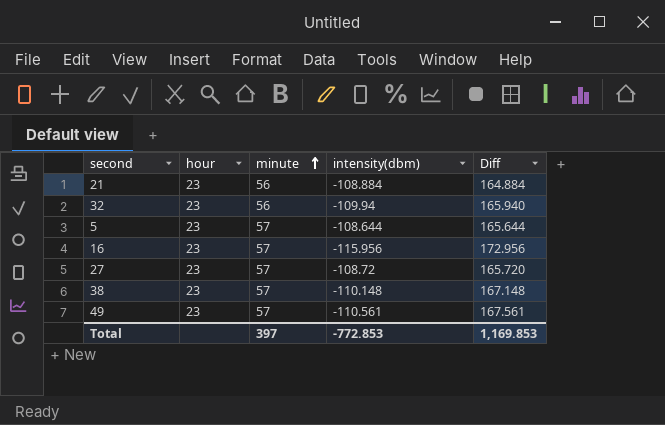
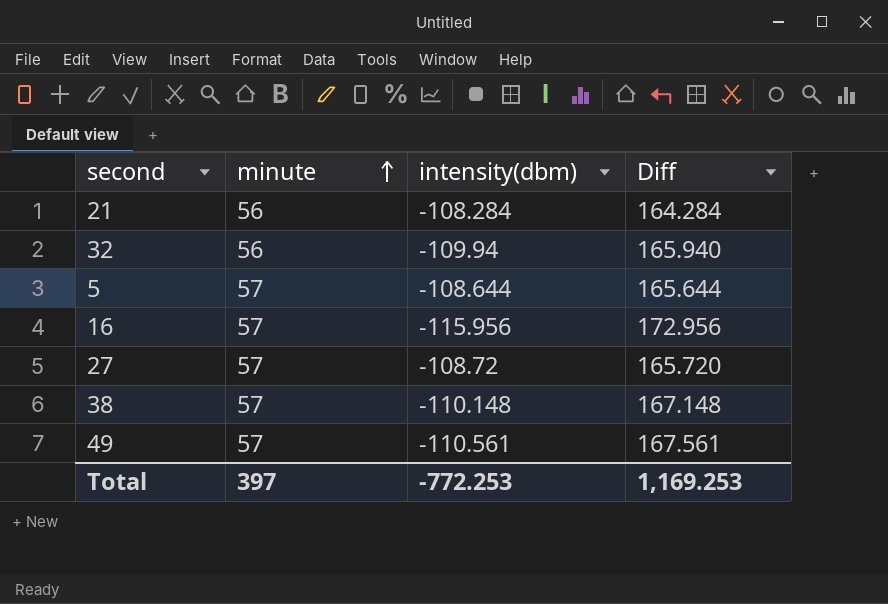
column hour | position: 2 -> none
21 | intensity(dbm): -108.884 -> -108.284
21 | Diff: 164.884 -> 164.284
Total | intensity(dbm): -772.853 -> -772.253
Total | Diff: 1,169.853 -> 1,169.253

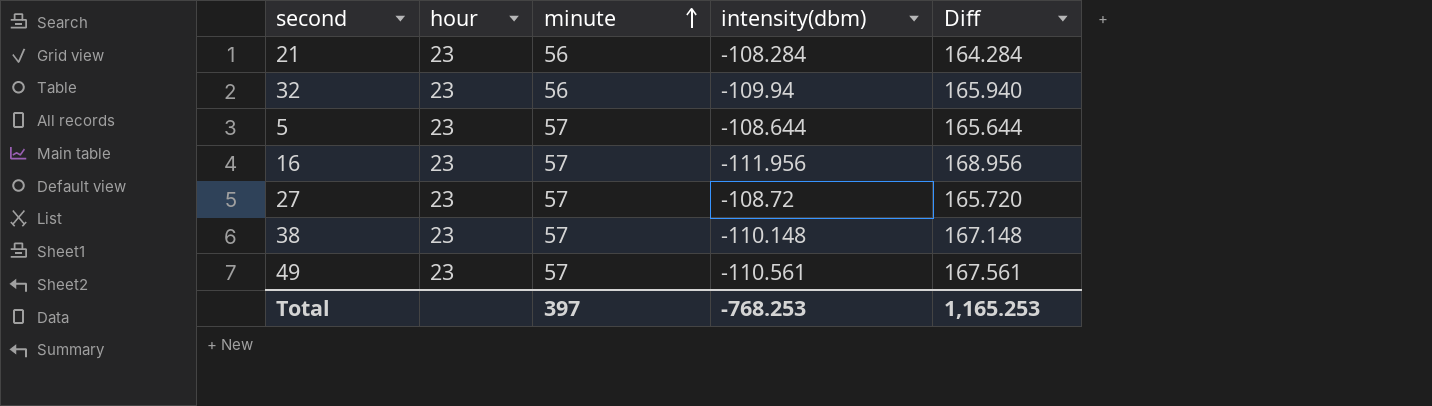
column hour | position: none -> 2
16 | intensity(dbm): -115.956 -> -111.956
16 | Diff: 172.956 -> 168.956
Total | intensity(dbm): -772.253 -> -768.253
Total | Diff: 1,169.253 -> 1,165.253

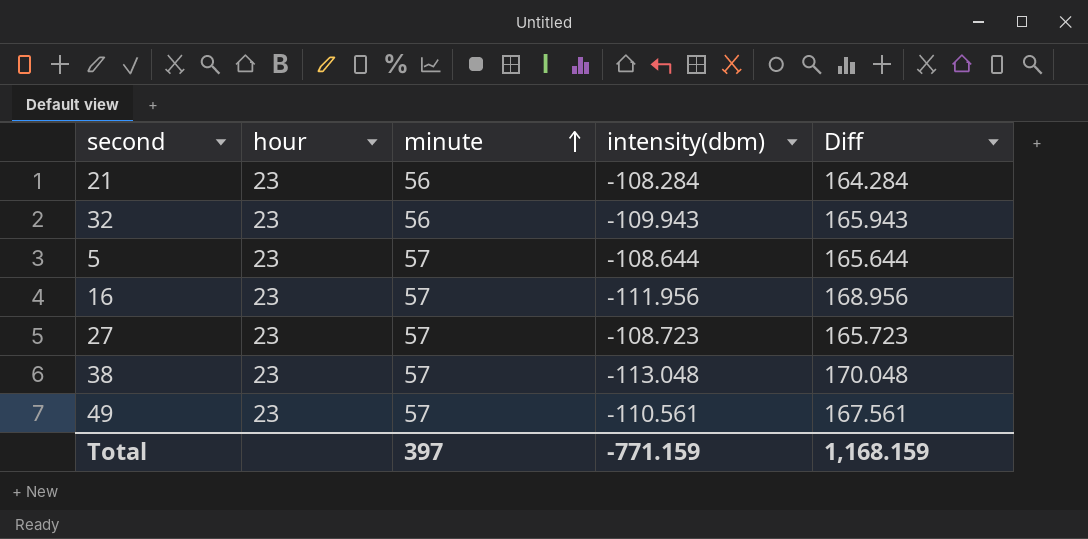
32 | intensity(dbm): -109.94 -> -109.943
32 | Diff: 165.940 -> 165.943
27 | intensity(dbm): -108.72 -> -108.723
27 | Diff: 165.720 -> 165.723
38 | intensity(dbm): -110.148 -> -113.048
38 | Diff: 167.148 -> 170.048
Total | intensity(dbm): -768.253 -> -771.159
Total | Diff: 1,165.253 -> 1,168.159

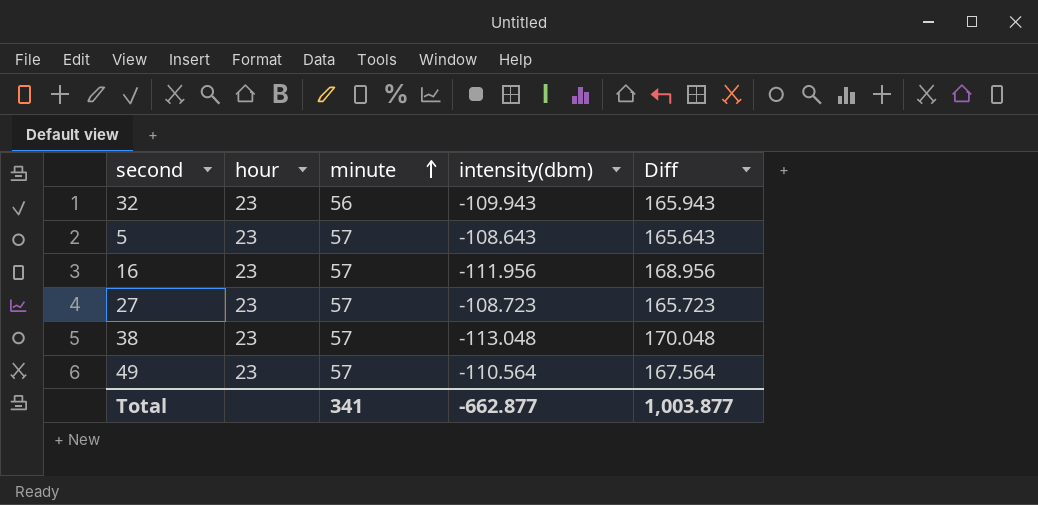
row 21: 23 | 56 | -108.284 | 164.284 -> none
5 | intensity(dbm): -108.644 -> -108.643
5 | Diff: 165.644 -> 165.643
49 | intensity(dbm): -110.561 -> -110.564
49 | Diff: 167.561 -> 167.564
Total | minute: 397 -> 341
Total | intensity(dbm): -771.159 -> -662.877
Total | Diff: 1,168.159 -> 1,003.877

